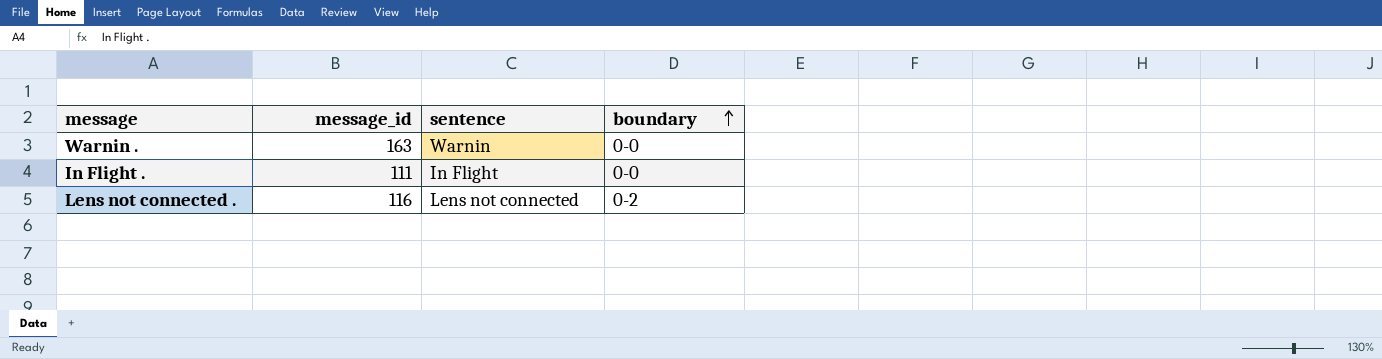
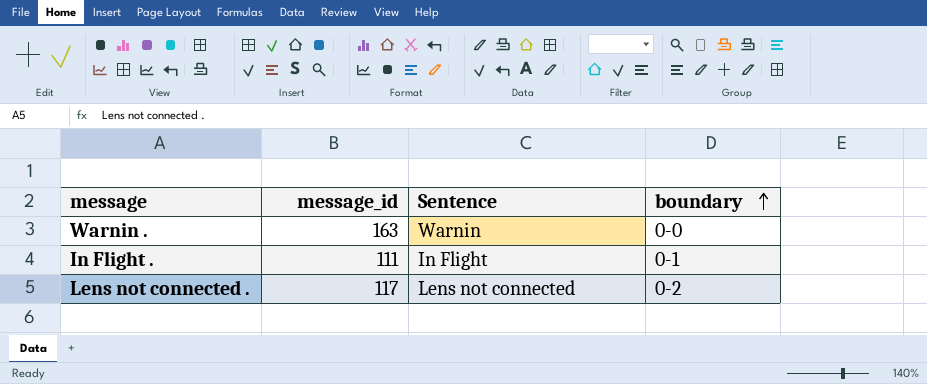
column name: sentence -> Sentence
In Flight . | boundary: 0-0 -> 0-1
Lens not connected . | message_id: 116 -> 117

